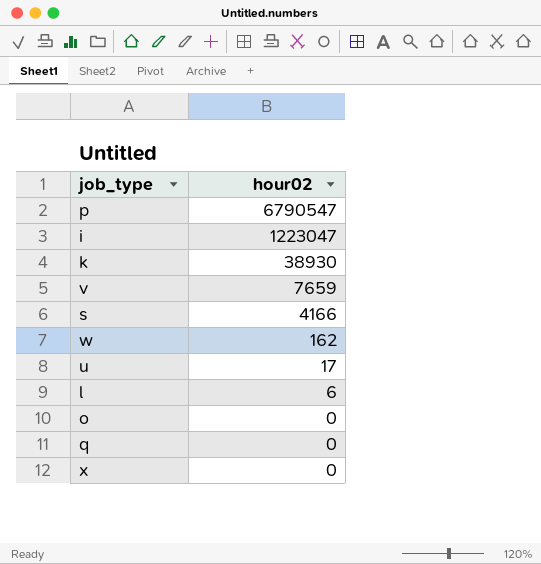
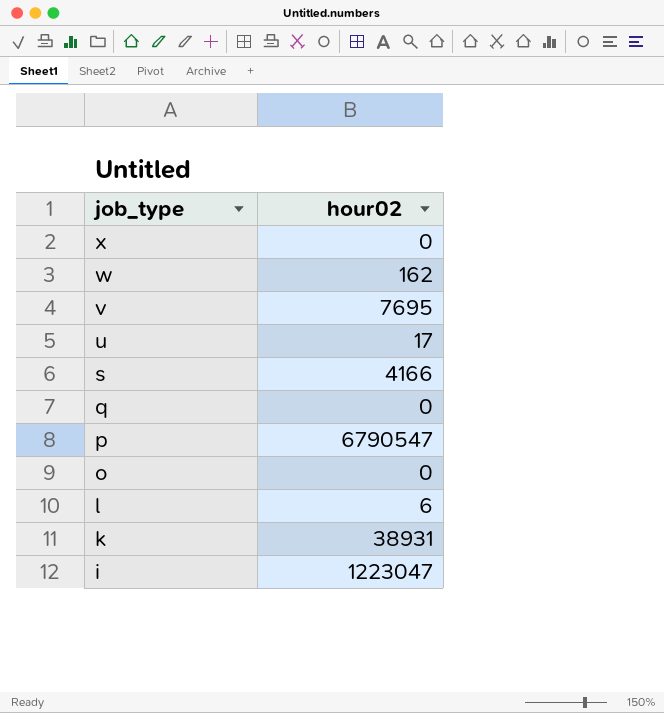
row order: hour02 descending -> job_type descending
v | hour02: 7659 -> 7695
k | hour02: 38930 -> 38931

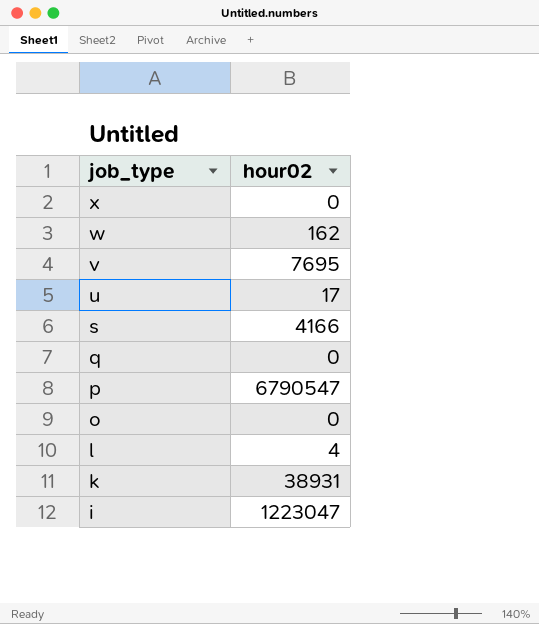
l | hour02: 6 -> 4

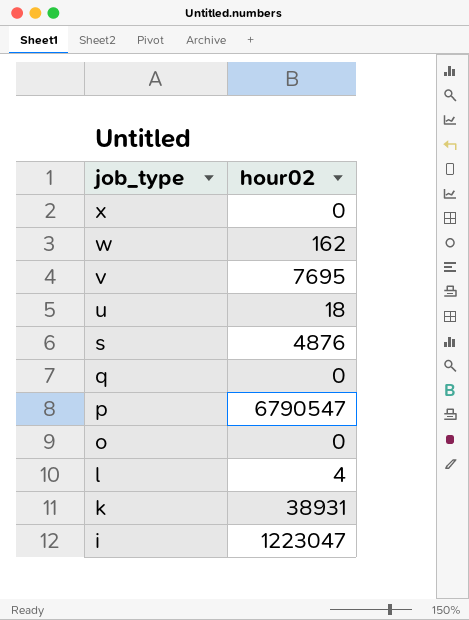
u | hour02: 17 -> 18
s | hour02: 4166 -> 4876

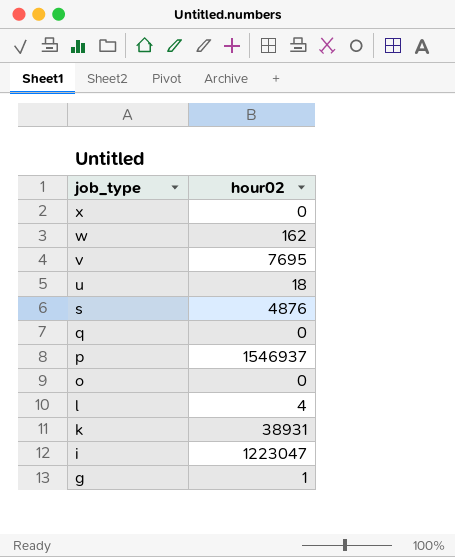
p | hour02: 6790547 -> 1546937
row g: none -> 1

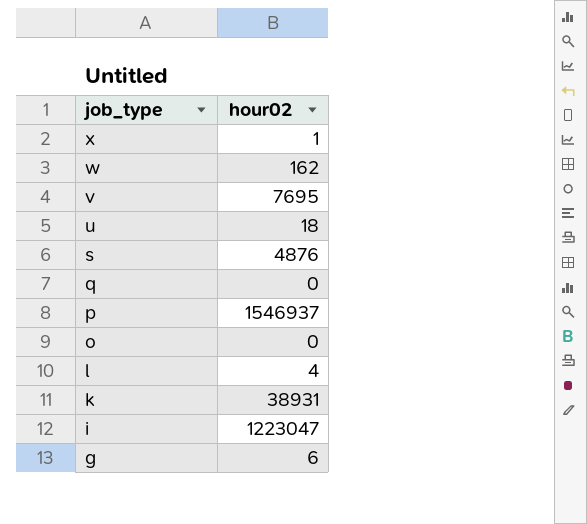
x | hour02: 0 -> 1
g | hour02: 1 -> 6

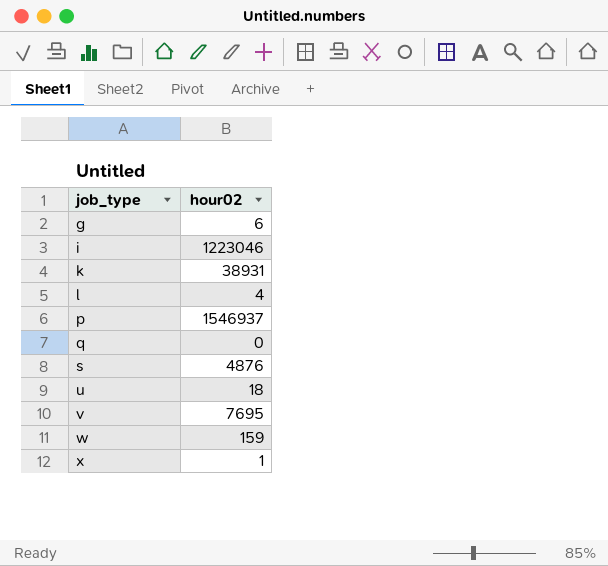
row order: job_type descending -> job_type ascending
row o: 0 -> none
i | hour02: 1223047 -> 1223046
w | hour02: 162 -> 159

